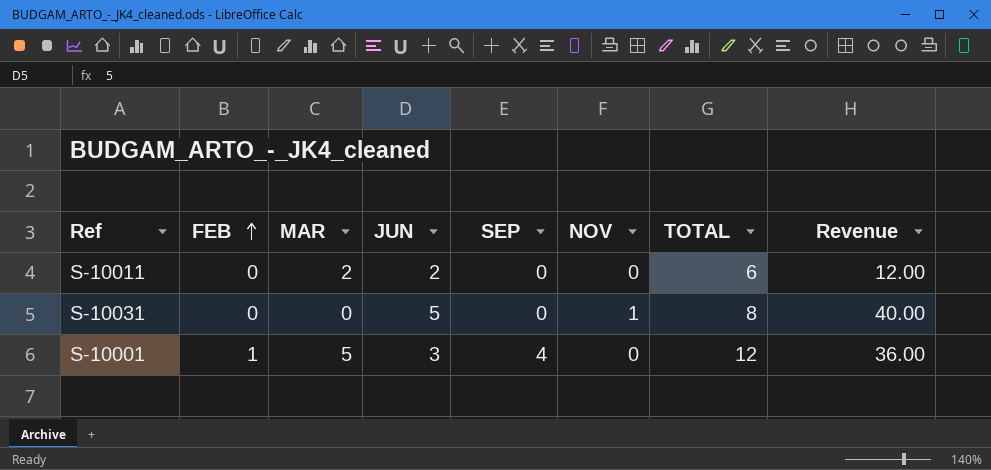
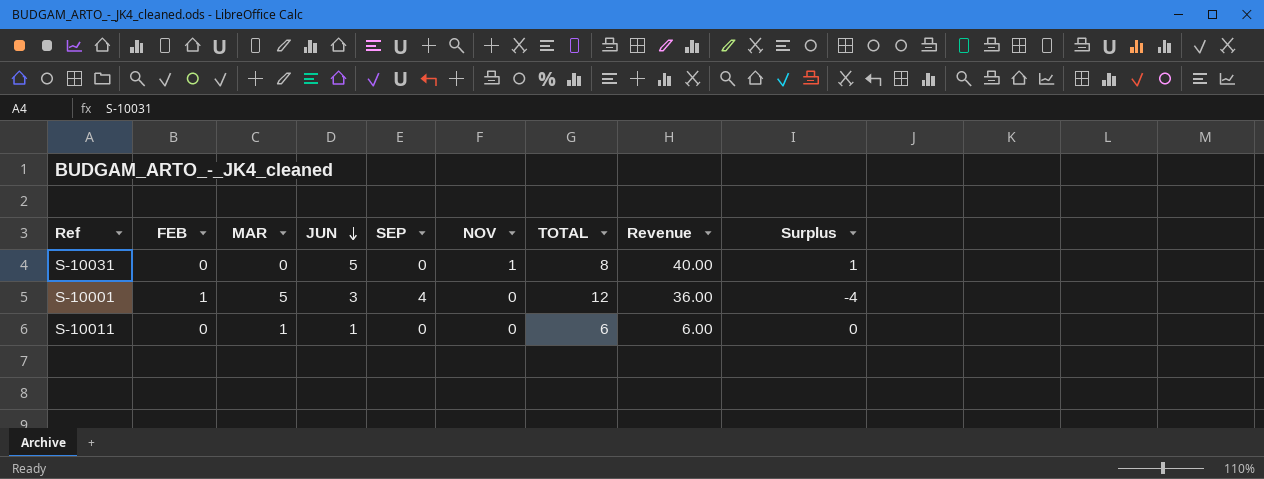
row order: FEB ascending -> JUN descending
column Surplus | formula: none -> [NOV] - [SEP]
S-10011 | MAR: 2 -> 1
S-10011 | JUN: 2 -> 1
S-10011 | Revenue: 12.00 -> 6.00

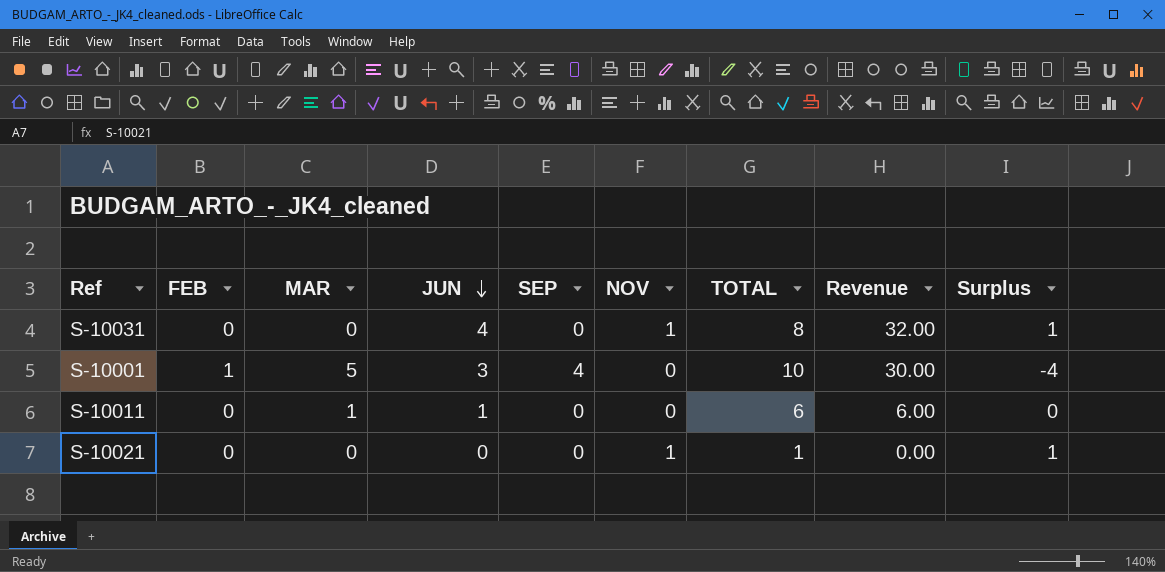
S-10031 | JUN: 5 -> 4
S-10031 | Revenue: 40.00 -> 32.00
S-10001 | TOTAL: 12 -> 10
S-10001 | Revenue: 36.00 -> 30.00
row S-10021: none -> 0 | 0 | 0 | 0 | 1 | 1 | 0.00 | 1

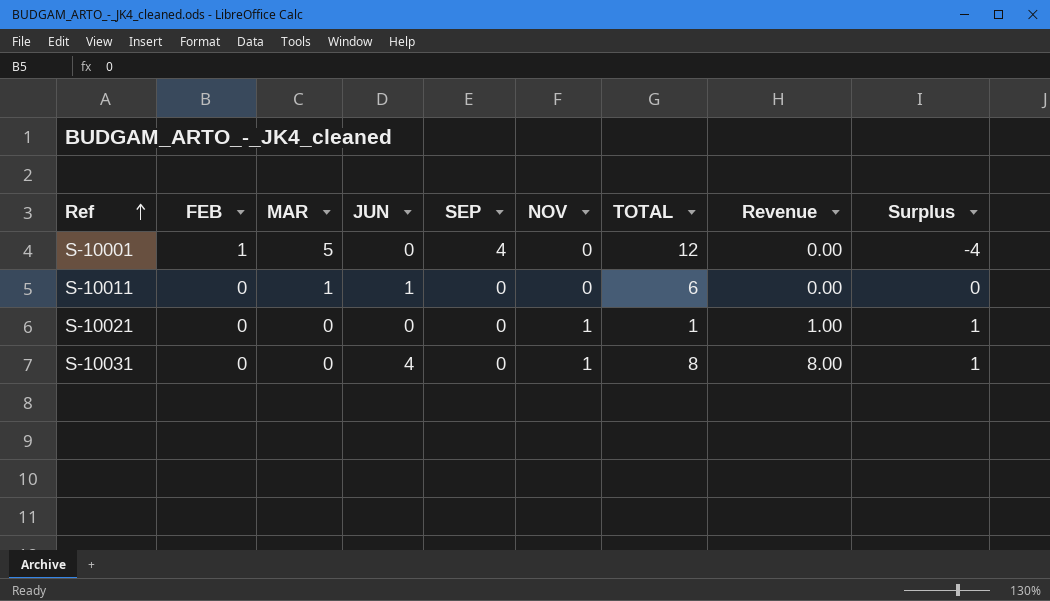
row order: JUN descending -> Ref ascending
column Revenue | formula: [JUN] * [TOTAL] -> [NOV] * [TOTAL]
S-10001 | JUN: 3 -> 0
S-10001 | TOTAL: 10 -> 12

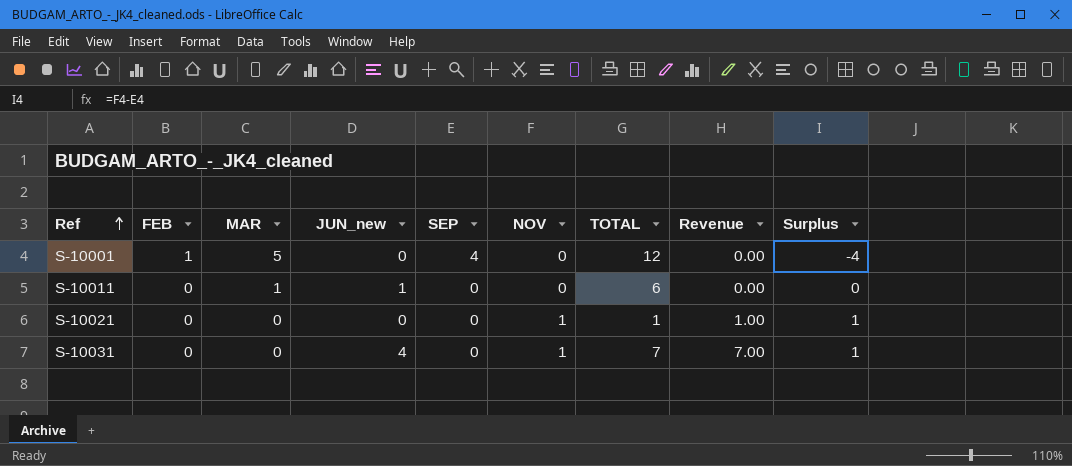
column name: JUN -> JUN_new
S-10031 | TOTAL: 8 -> 7
S-10031 | Revenue: 8.00 -> 7.00

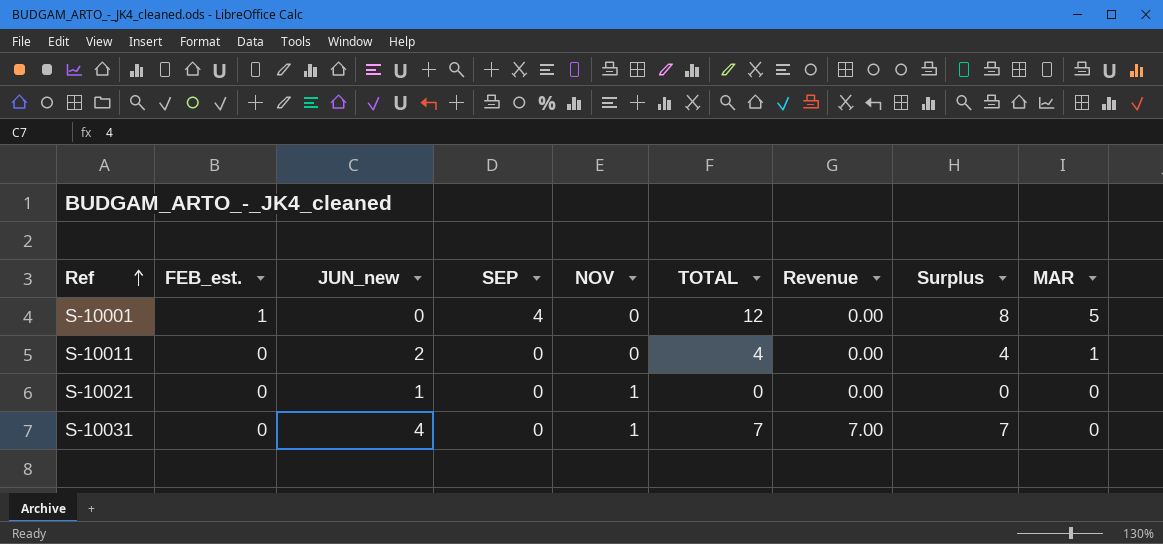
column name: FEB -> FEB_est.
column Surplus | formula: [NOV] - [SEP] -> [TOTAL] - [SEP]
column MAR | position: 3 -> 9
S-10011 | JUN_new: 1 -> 2
S-10011 | TOTAL: 6 -> 4
S-10021 | JUN_new: 0 -> 1
S-10021 | TOTAL: 1 -> 0
S-10021 | Revenue: 1.00 -> 0.00

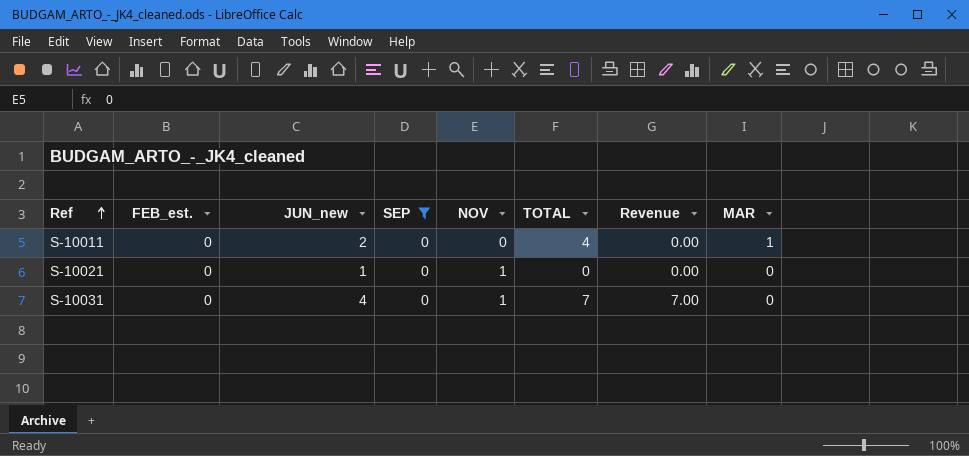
filter: none -> SEP = 0
column Surplus | formula: [TOTAL] - [SEP] -> none

